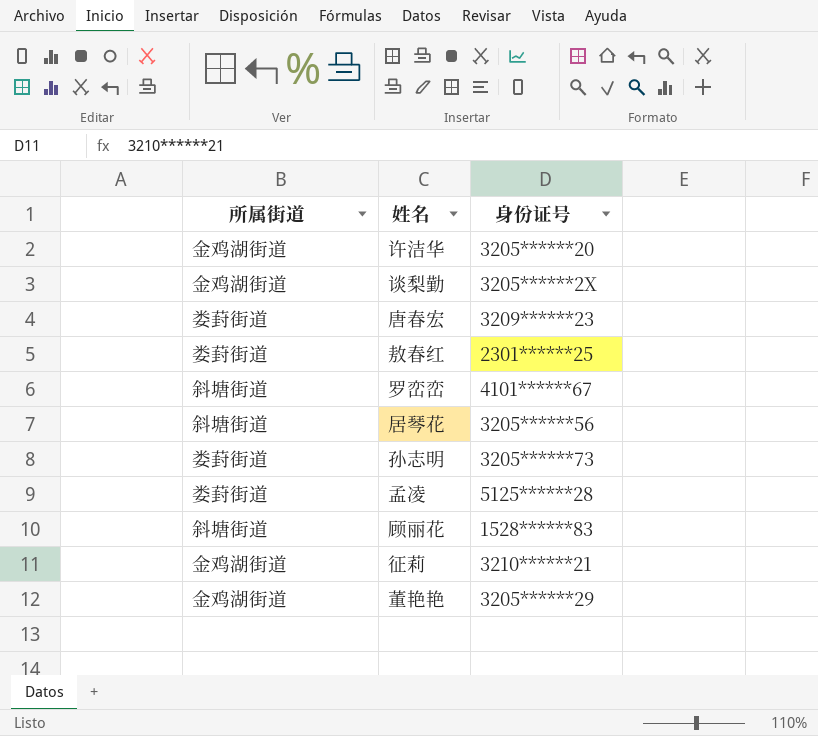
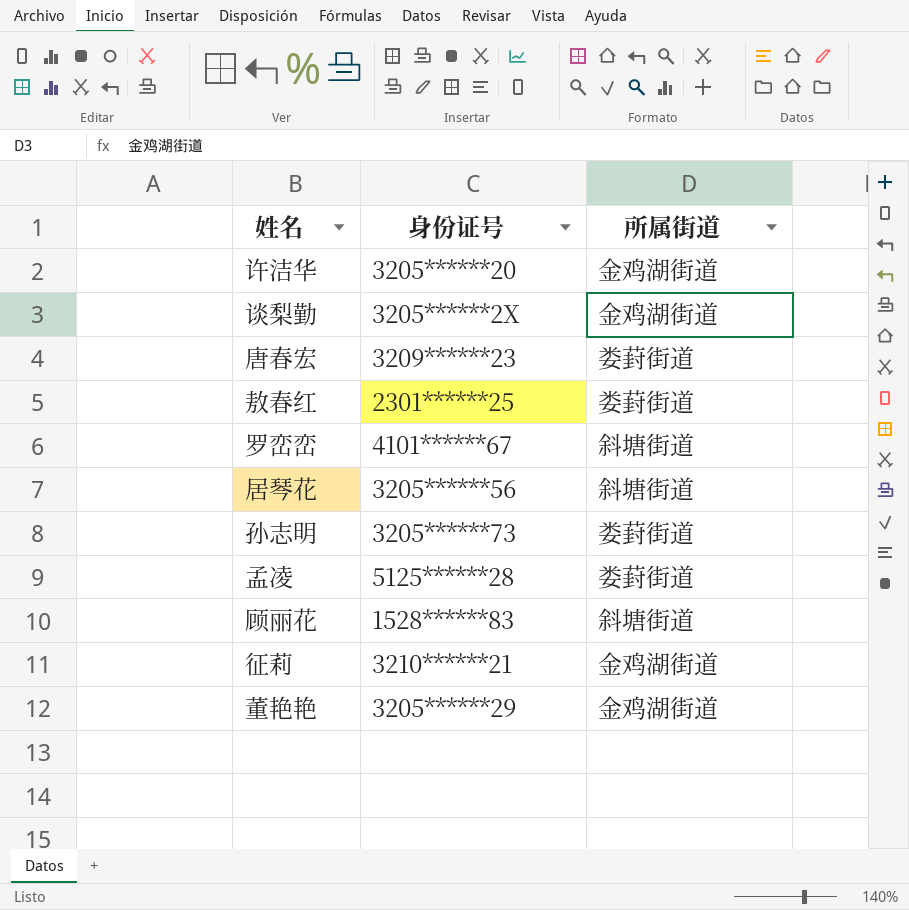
column 所属街道 | position: 1 -> 3

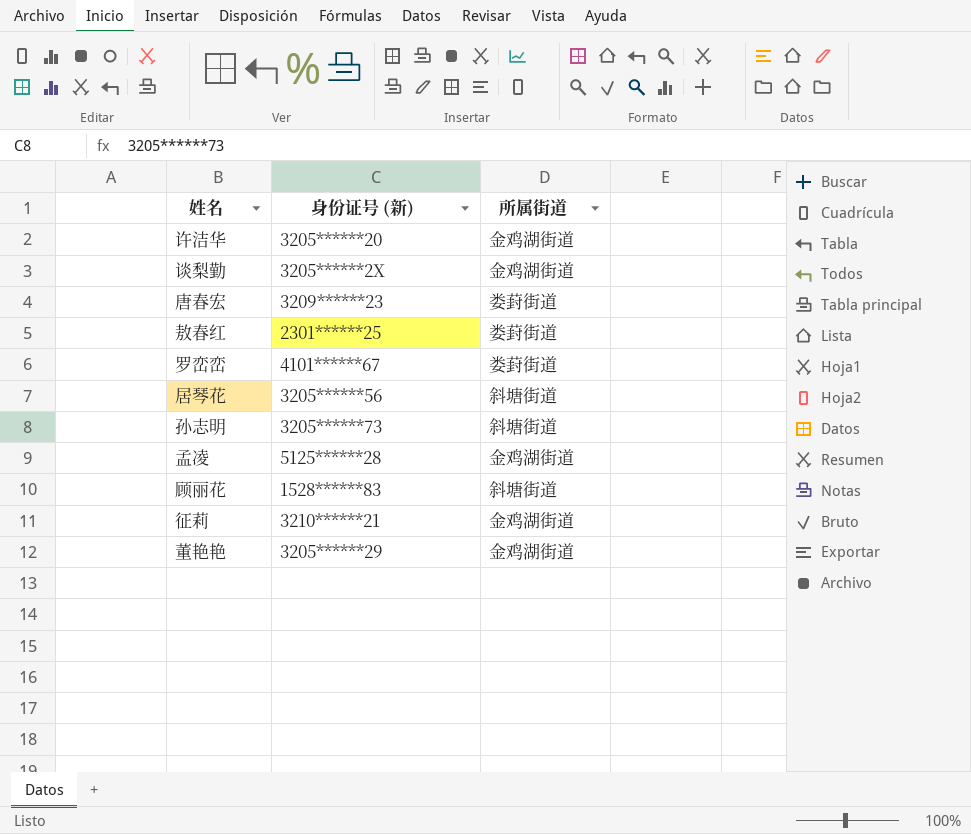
column name: 身份证号 -> 身份证号 (新)
罗峦峦 | 所属街道: 斜塘街道 -> 娄葑街道
孙志明 | 所属街道: 娄葑街道 -> 斜塘街道
孟凌 | 所属街道: 娄葑街道 -> 金鸡湖街道

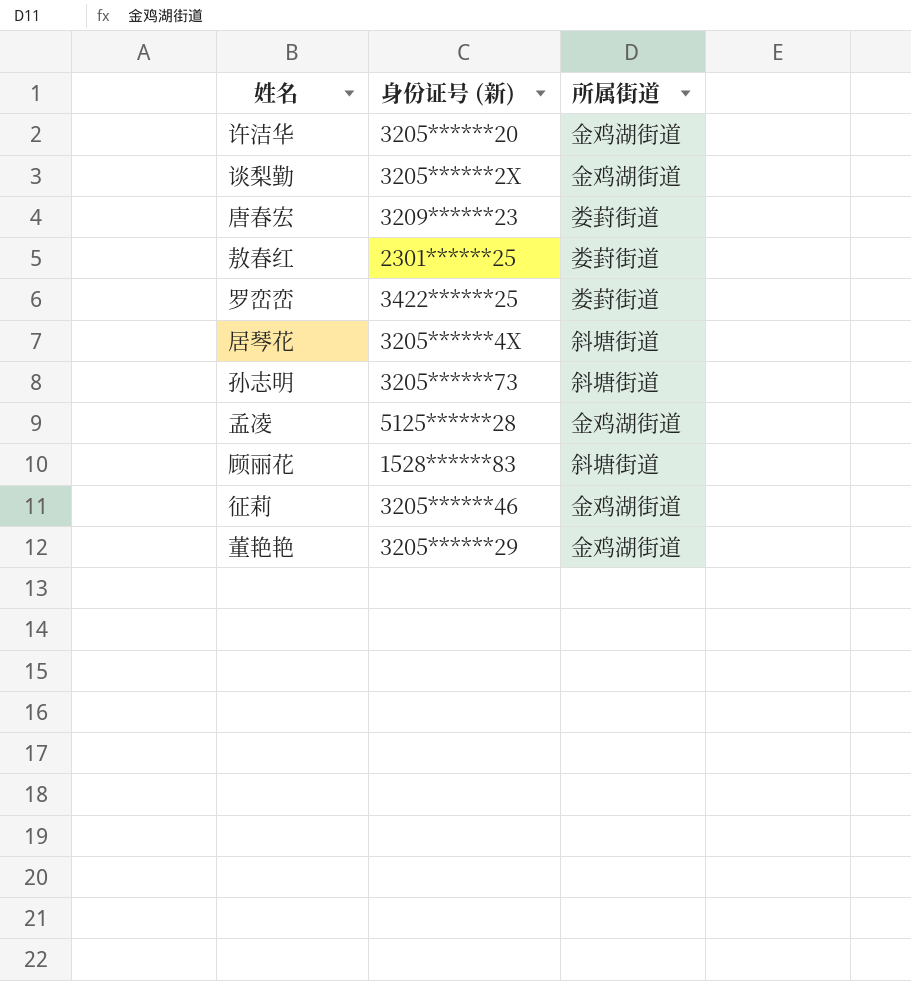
罗峦峦 | 身份证号 (新): 4101******67 -> 3422******25
居琴花 | 身份证号 (新): 3205******56 -> 3205******4X
征莉 | 身份证号 (新): 3210******21 -> 3205******46

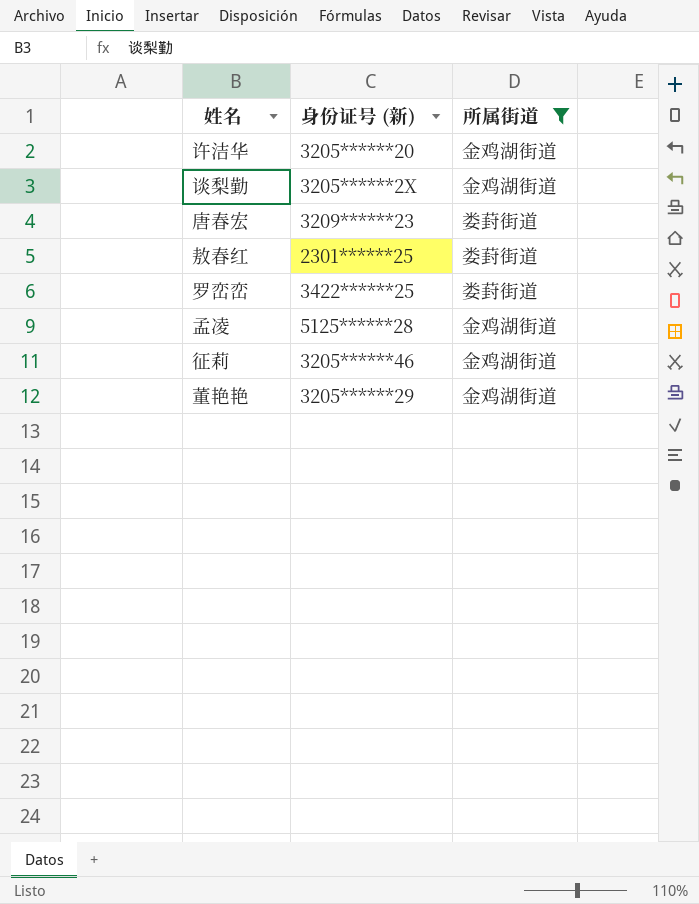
filter: none -> 所属街道 != 斜塘街道

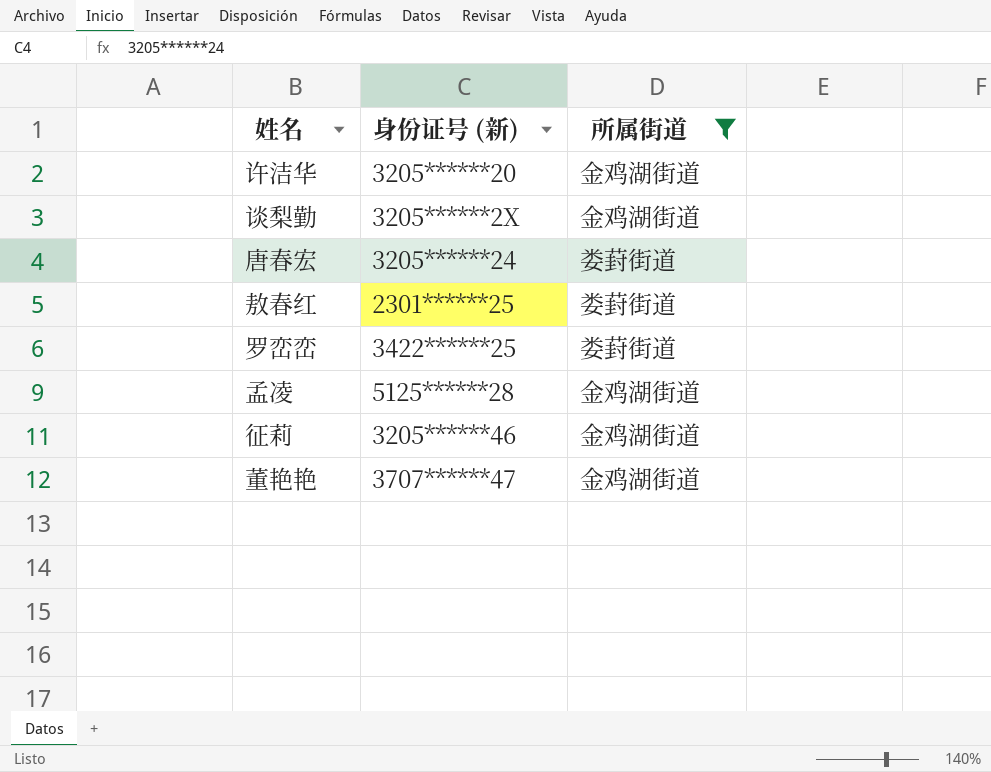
唐春宏 | 身份证号 (新): 3209******23 -> 3205******24
董艳艳 | 身份证号 (新): 3205******29 -> 3707******47

